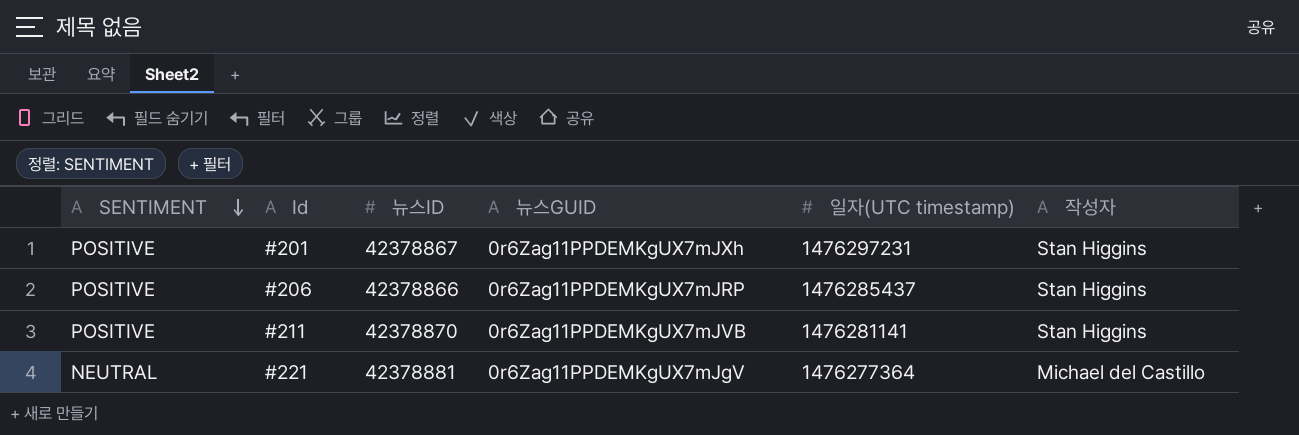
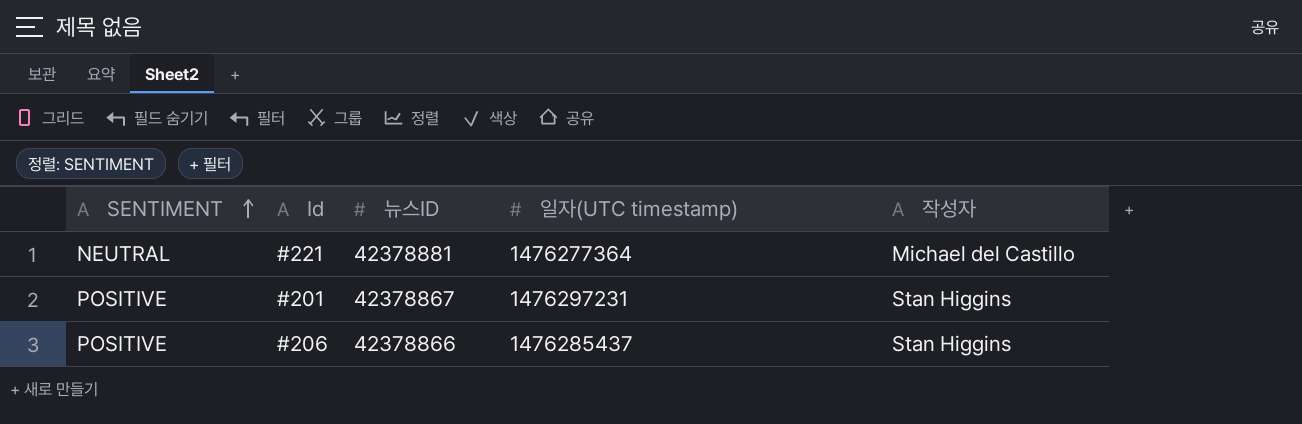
row order: SENTIMENT descending -> SENTIMENT ascending
column 뉴스GUID | position: 4 -> none
row #211: POSITIVE | 42378870 | 0r6Zag11PPDEMKgUX7mJVB | 1476281141 | Stan Higgins -> none

